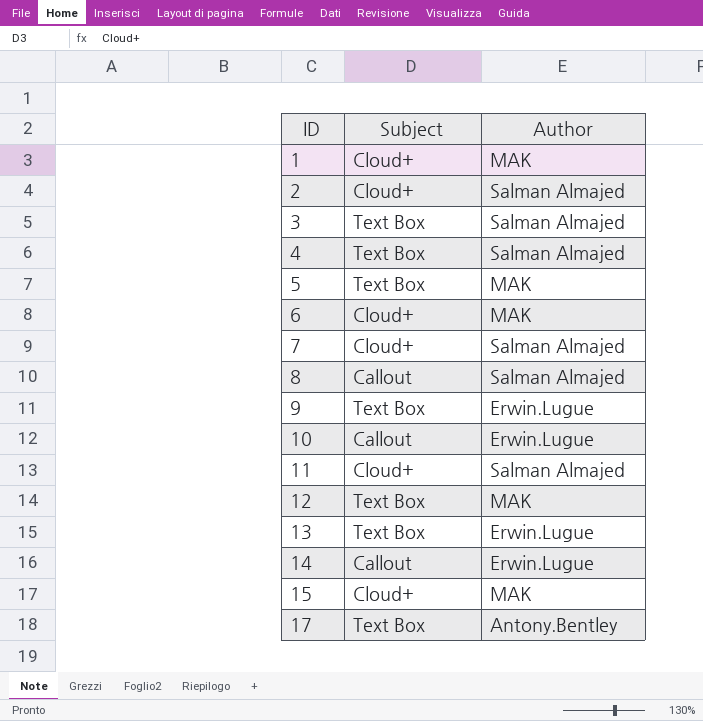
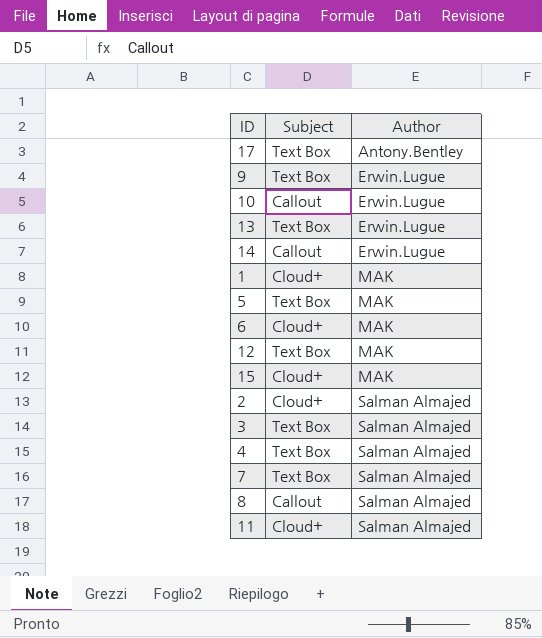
row order: ID ascending -> Author ascending
7 | Subject: Cloud+ -> Text Box

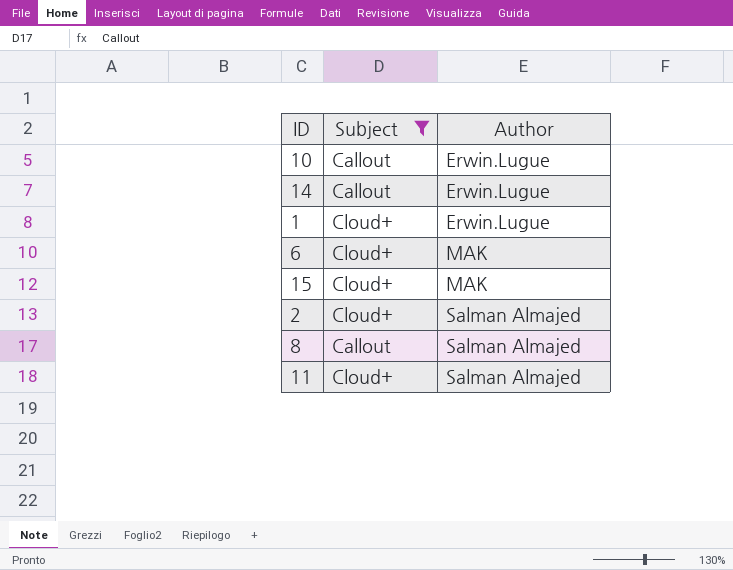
filter: none -> Subject != Text Box
1 | Author: MAK -> Erwin.Lugue

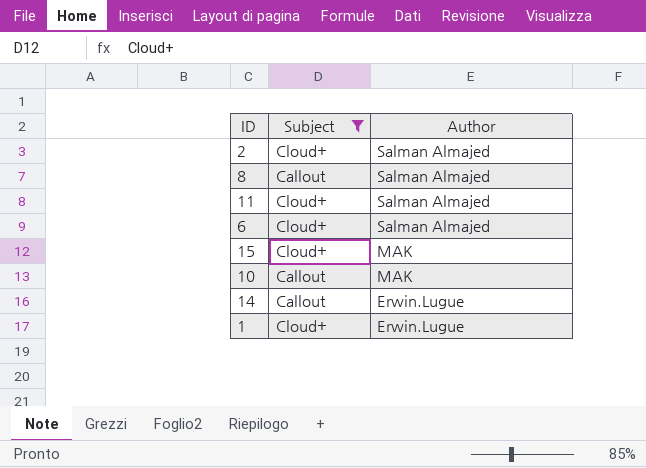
row order: Author ascending -> Author descending
6 | Author: MAK -> Salman Almajed
10 | Author: Erwin.Lugue -> MAK

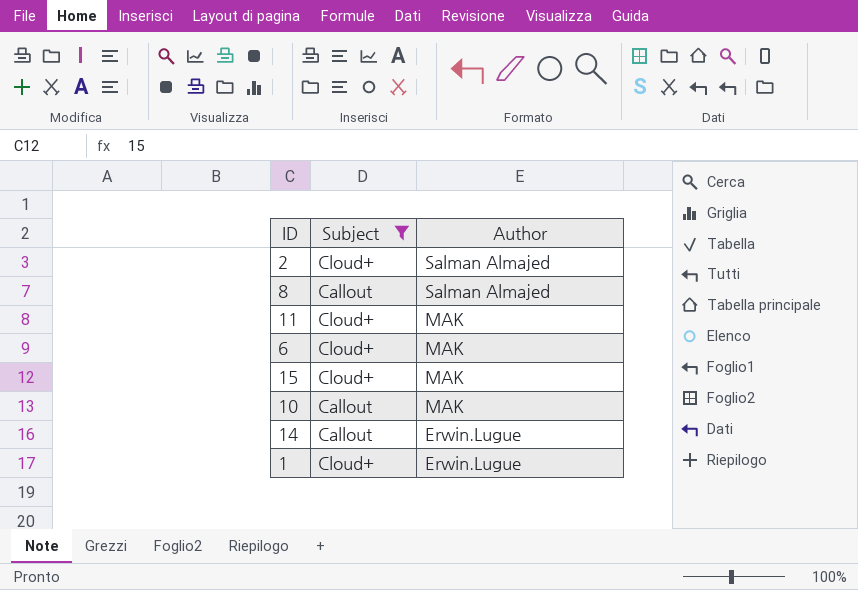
11 | Author: Salman Almajed -> MAK
6 | Author: Salman Almajed -> MAK

